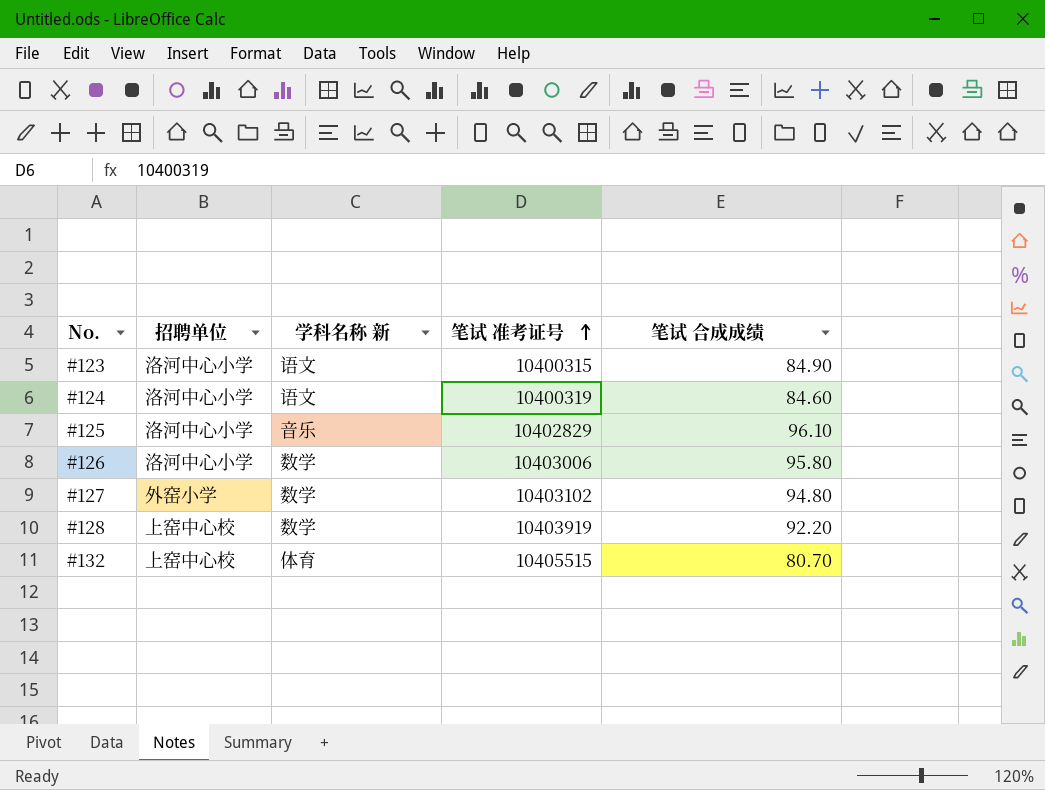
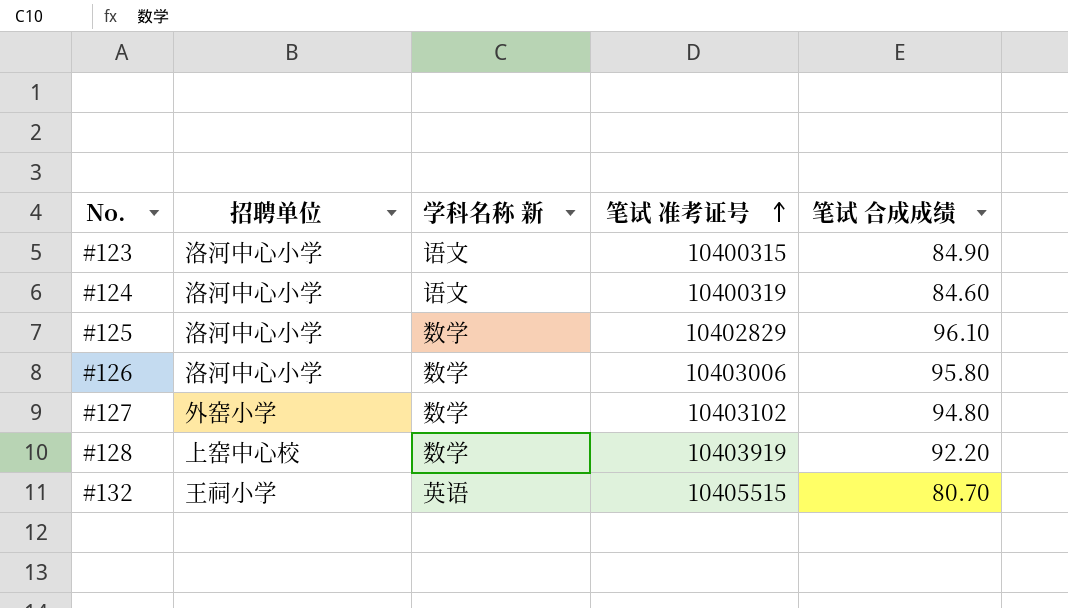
#125 | 学科名称 新: 音乐 -> 数学
#132 | 招聘单位: 上窑中心校 -> 王祠小学
#132 | 学科名称 新: 体育 -> 英语

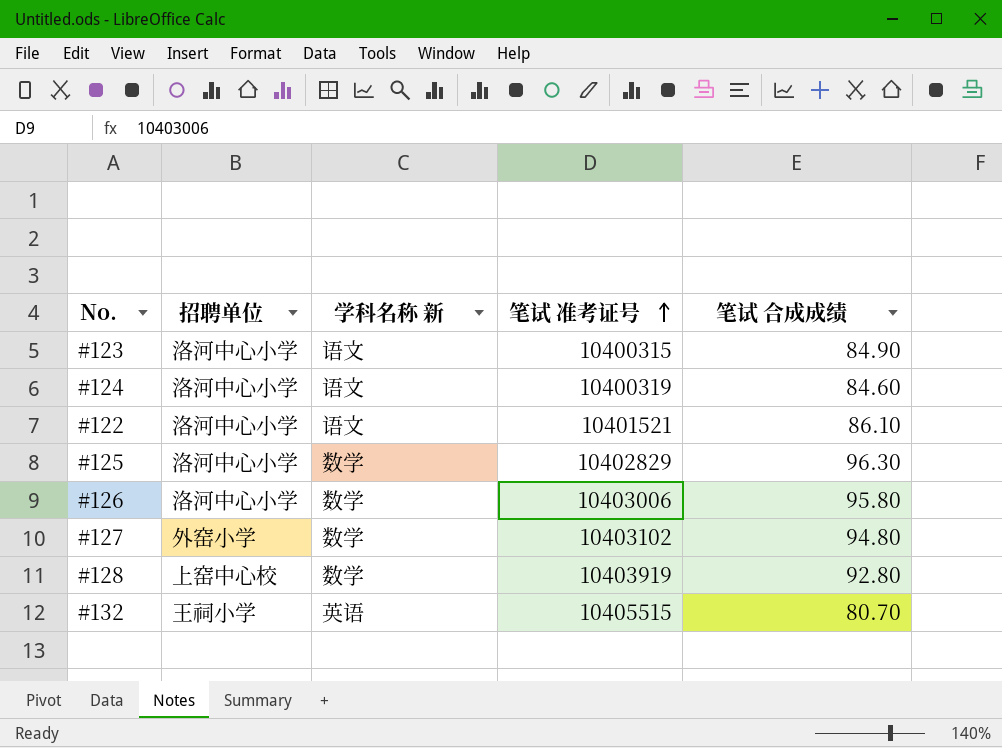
row #122: none -> 洛河中心小学 | 语文 | 10401521 | 86.10
#125 | 笔试 合成成绩: 96.10 -> 96.30
#128 | 笔试 合成成绩: 92.20 -> 92.80

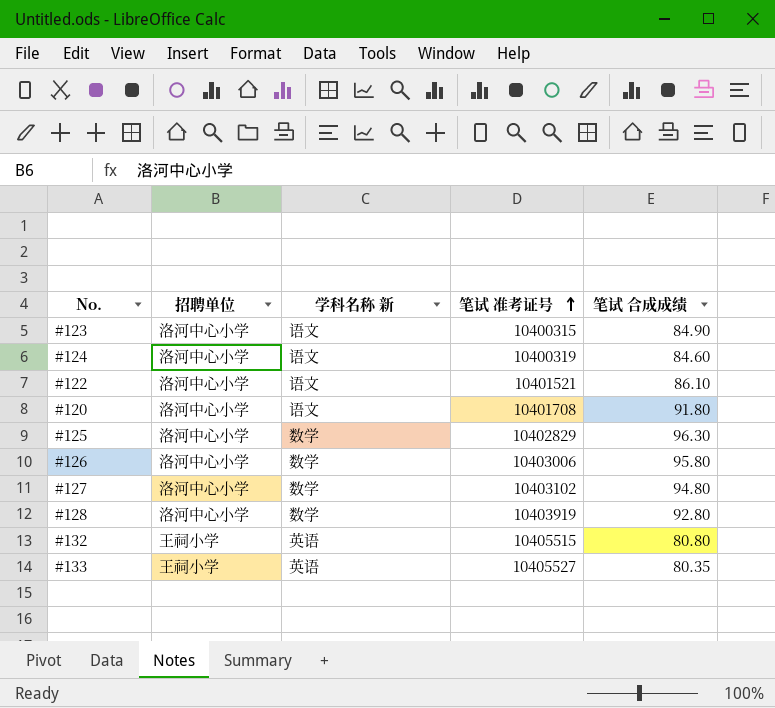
row #120: none -> 洛河中心小学 | 语文 | 10401708 | 91.80
#127 | 招聘单位: 外窑小学 -> 洛河中心小学
#128 | 招聘单位: 上窑中心校 -> 洛河中心小学
#132 | 笔试 合成成绩: 80.70 -> 80.80
row #133: none -> 王祠小学 | 英语 | 10405527 | 80.35

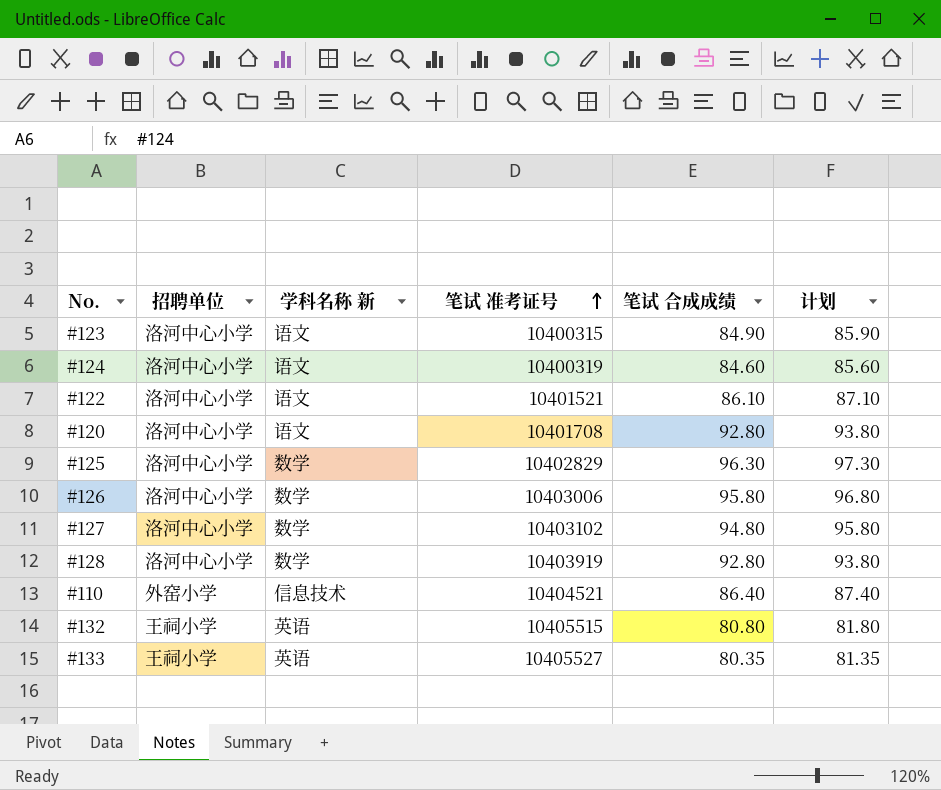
column 计划 | formula: none -> [笔试 合成成绩] + 1
#120 | 笔试 合成成绩: 91.80 -> 92.80
row #110: none -> 外窑小学 | 信息技术 | 10404521 | 86.40 | 87.40

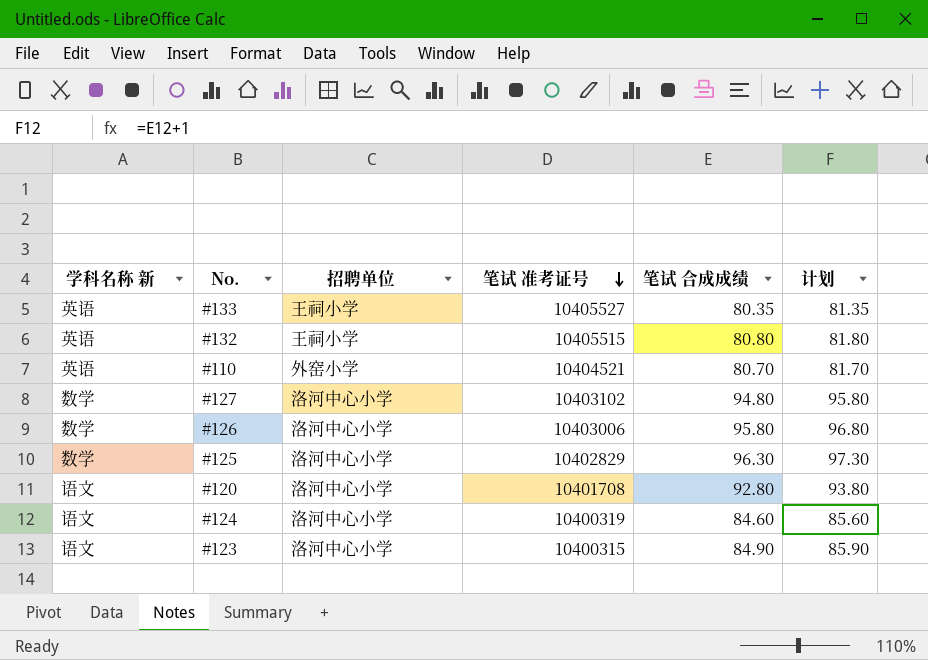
row order: 笔试 准考证号 ascending -> 笔试 准考证号 descending
column 学科名称 新 | position: 3 -> 1
row #122: 洛河中心小学 | 语文 | 10401521 | 86.10 | 87.10 -> none
row #128: 洛河中心小学 | 数学 | 10403919 | 92.80 | 93.80 -> none
#110 | 学科名称 新: 信息技术 -> 英语
#110 | 笔试 合成成绩: 86.40 -> 80.70
#110 | 计划: 87.40 -> 81.70

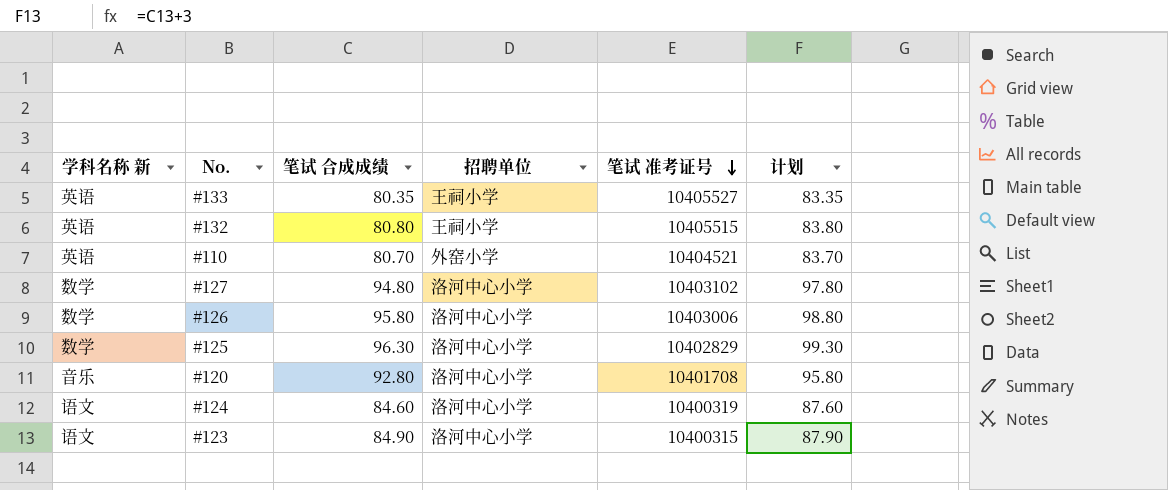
column 笔试 合成成绩 | position: 5 -> 3
column 计划 | formula: [笔试 合成成绩] + 1 -> [笔试 合成成绩] + 3
#120 | 学科名称 新: 语文 -> 音乐

